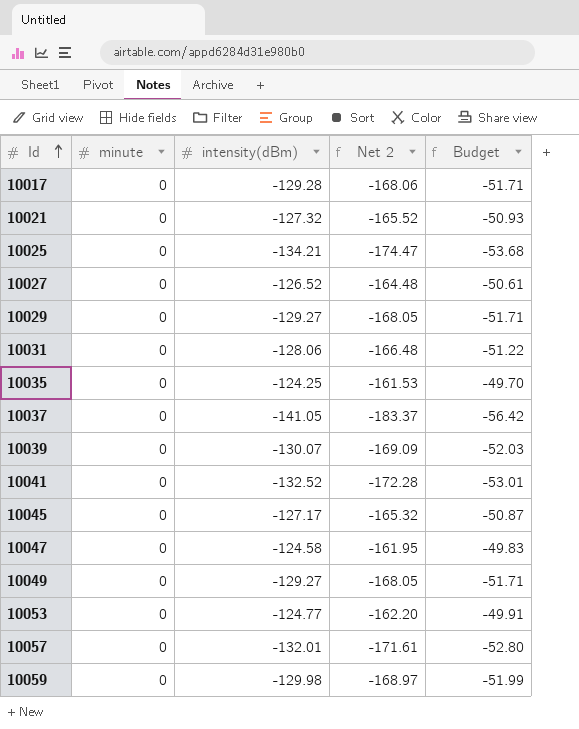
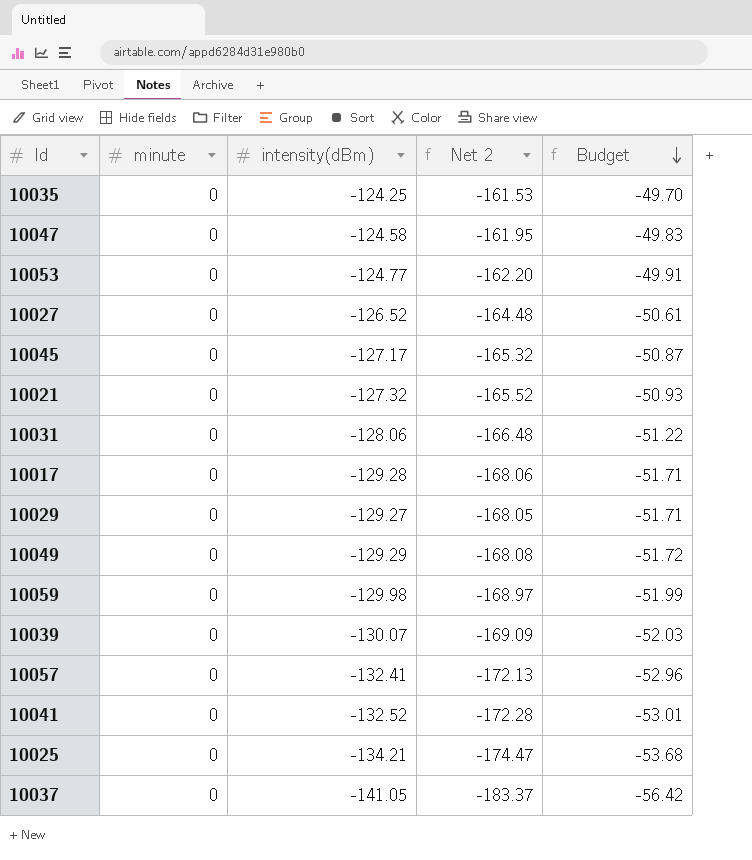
row order: Id ascending -> Budget descending
10049 | intensity(dBm): -129.27 -> -129.29
10049 | Net 2: -168.05 -> -168.08
10049 | Budget: -51.71 -> -51.72
10057 | intensity(dBm): -132.01 -> -132.41
10057 | Net 2: -171.61 -> -172.13
10057 | Budget: -52.80 -> -52.96

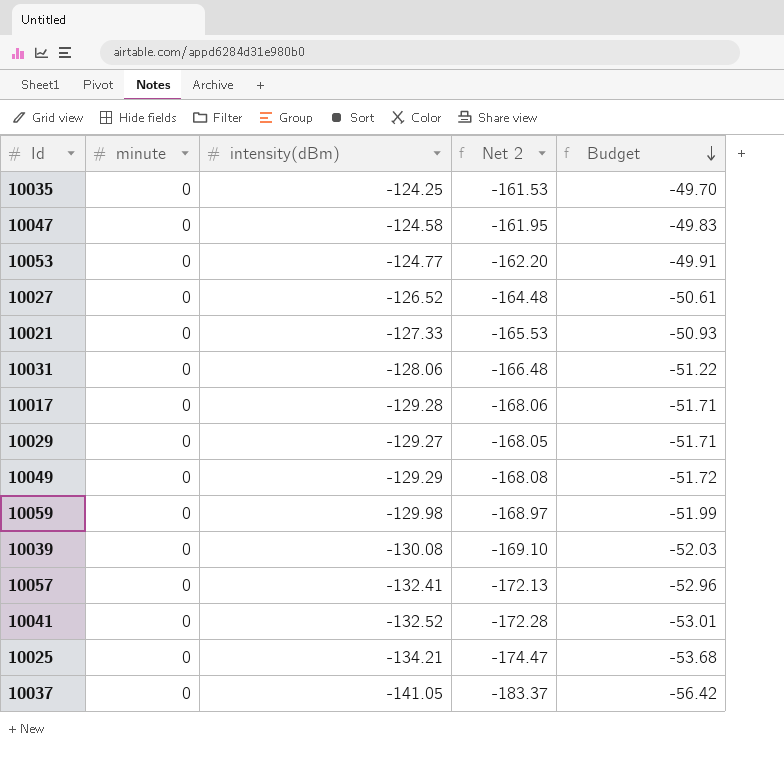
row 10045: 0 | -127.17 | -165.32 | -50.87 -> none
10021 | intensity(dBm): -127.32 -> -127.33
10021 | Net 2: -165.52 -> -165.53
10039 | intensity(dBm): -130.07 -> -130.08
10039 | Net 2: -169.09 -> -169.10

